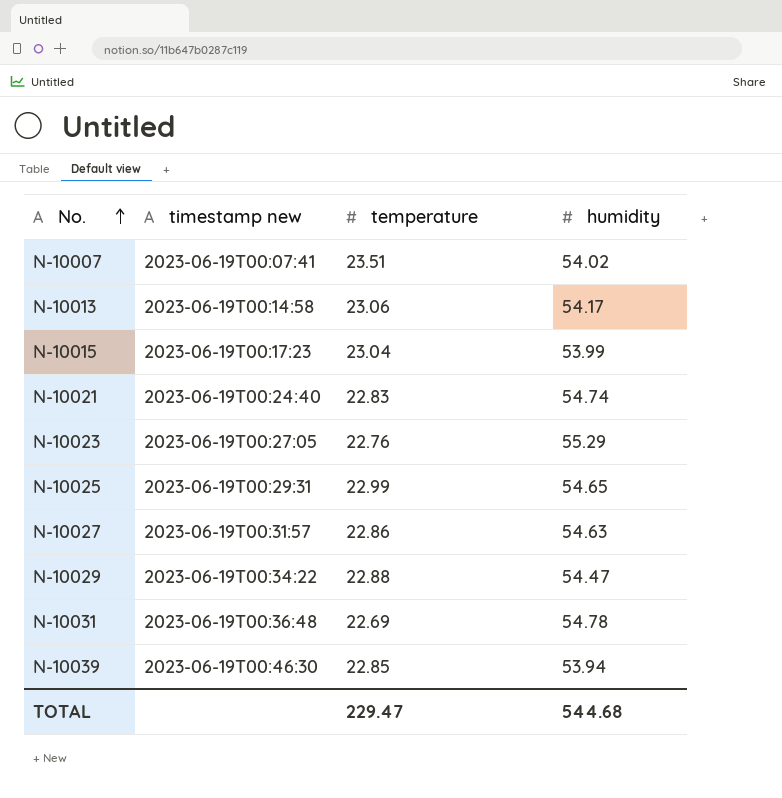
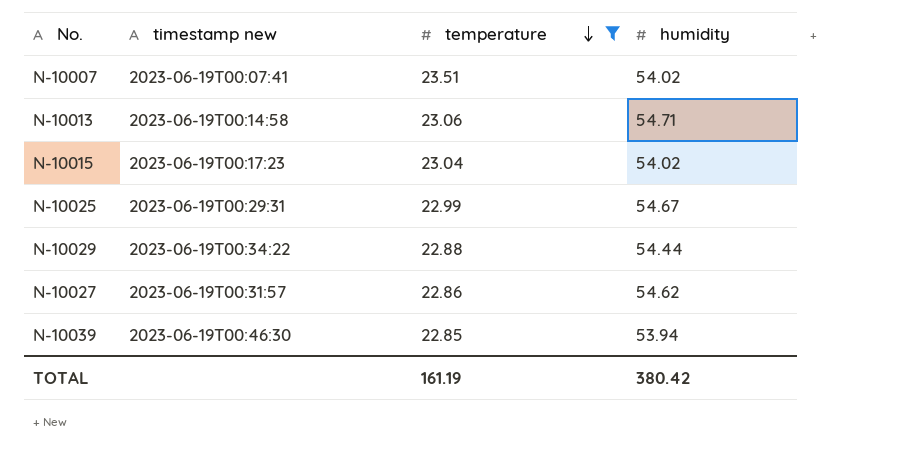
filter: none -> temperature >= 22.85
row order: No. ascending -> temperature descending
N-10013 | humidity: 54.17 -> 54.71
N-10015 | humidity: 53.99 -> 54.02
N-10025 | humidity: 54.65 -> 54.67
N-10029 | humidity: 54.47 -> 54.44
N-10027 | humidity: 54.63 -> 54.62
TOTAL | temperature: 229.47 -> 161.19
TOTAL | humidity: 544.68 -> 380.42

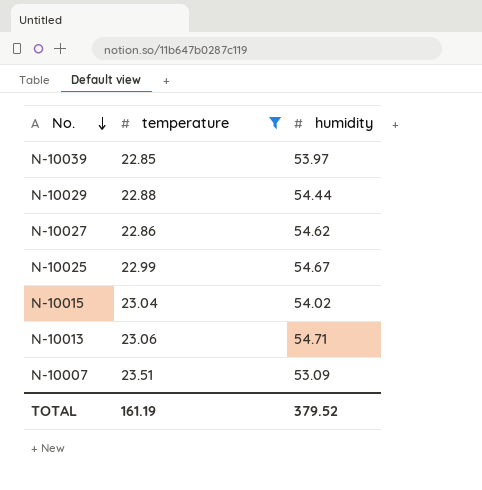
row order: temperature descending -> No. descending
column timestamp new | position: 2 -> none
N-10039 | humidity: 53.94 -> 53.97
N-10007 | humidity: 54.02 -> 53.09
TOTAL | humidity: 380.42 -> 379.52

